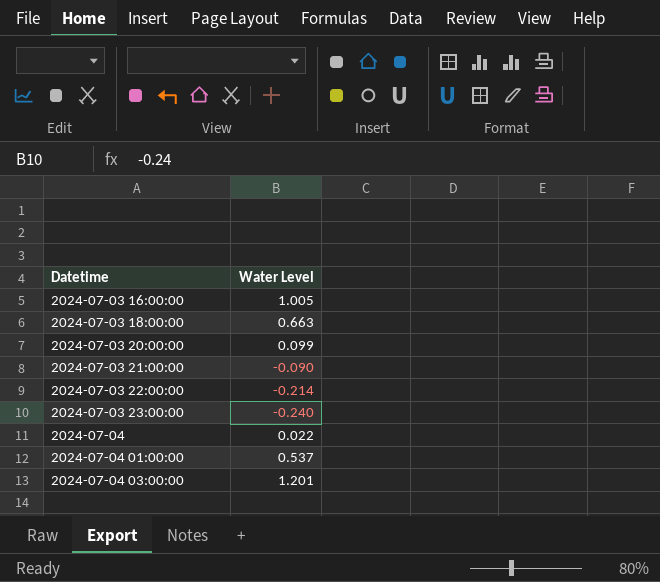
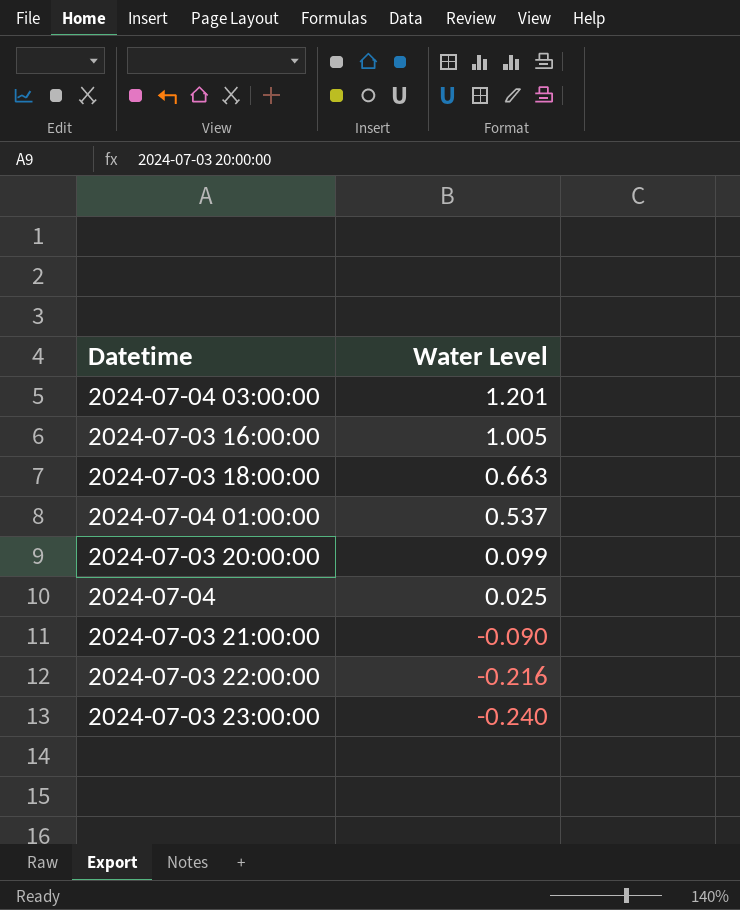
row order: Datetime ascending -> Water Level descending
2024-07-04 | Water Level: 0.022 -> 0.025
2024-07-03 22:00:00 | Water Level: -0.214 -> -0.216

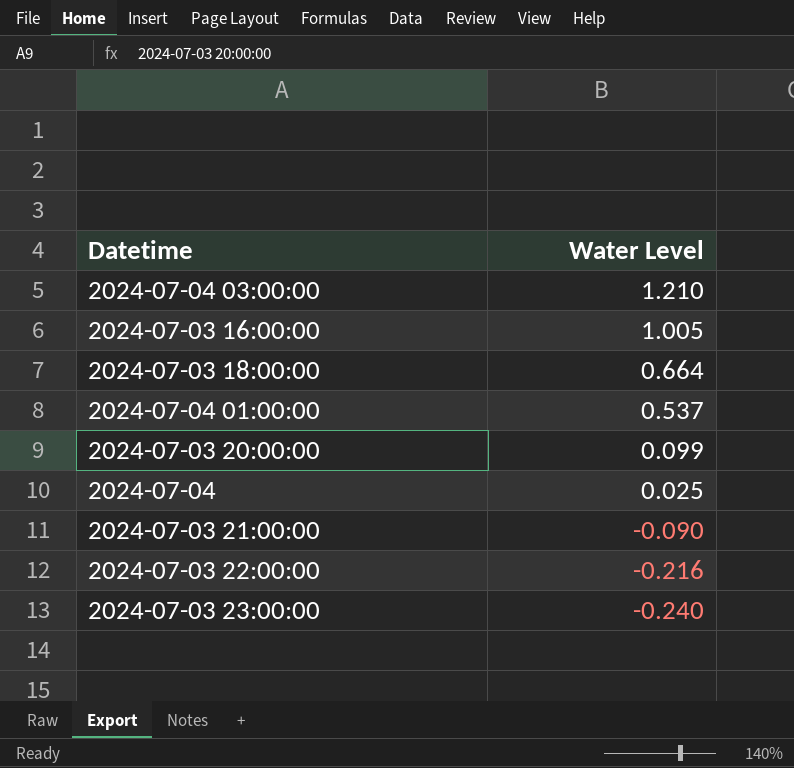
2024-07-04 03:00:00 | Water Level: 1.201 -> 1.210
2024-07-03 18:00:00 | Water Level: 0.663 -> 0.664

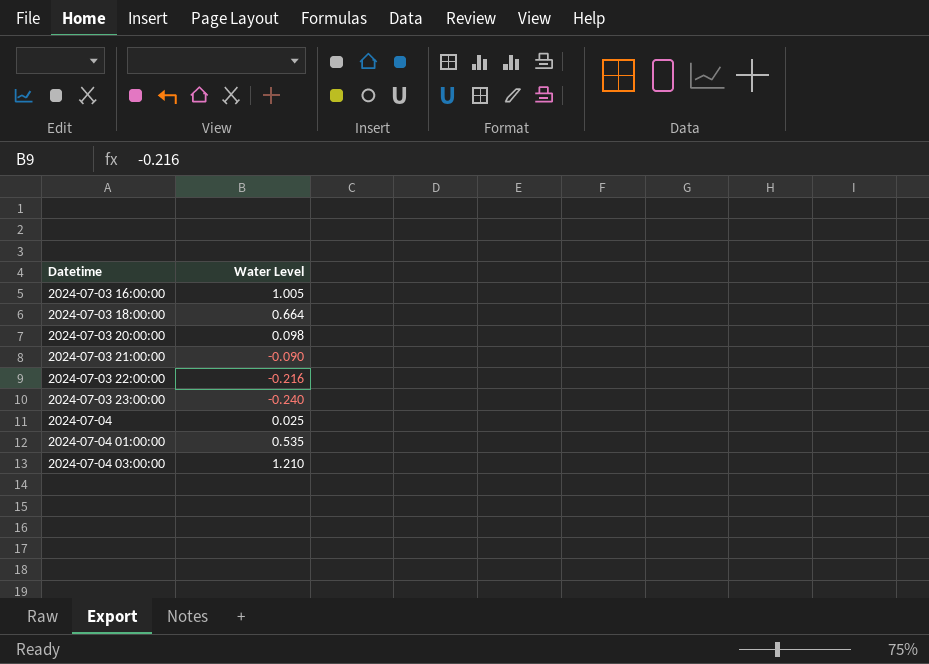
row order: Water Level descending -> Datetime ascending
2024-07-03 20:00:00 | Water Level: 0.099 -> 0.098
2024-07-04 01:00:00 | Water Level: 0.537 -> 0.535

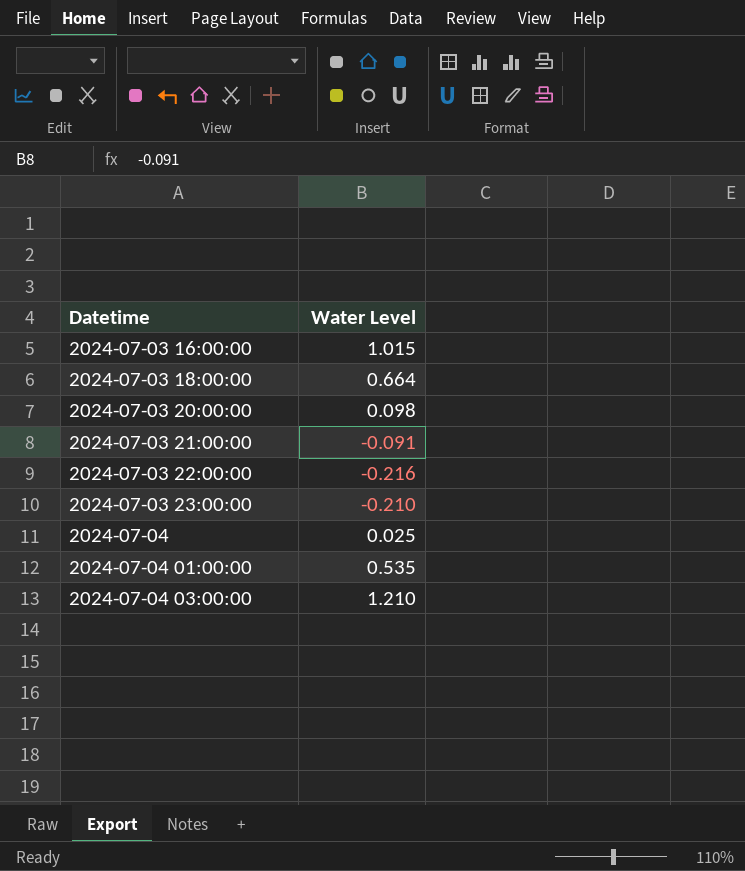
2024-07-03 16:00:00 | Water Level: 1.005 -> 1.015
2024-07-03 21:00:00 | Water Level: -0.090 -> -0.091
2024-07-03 23:00:00 | Water Level: -0.240 -> -0.210

